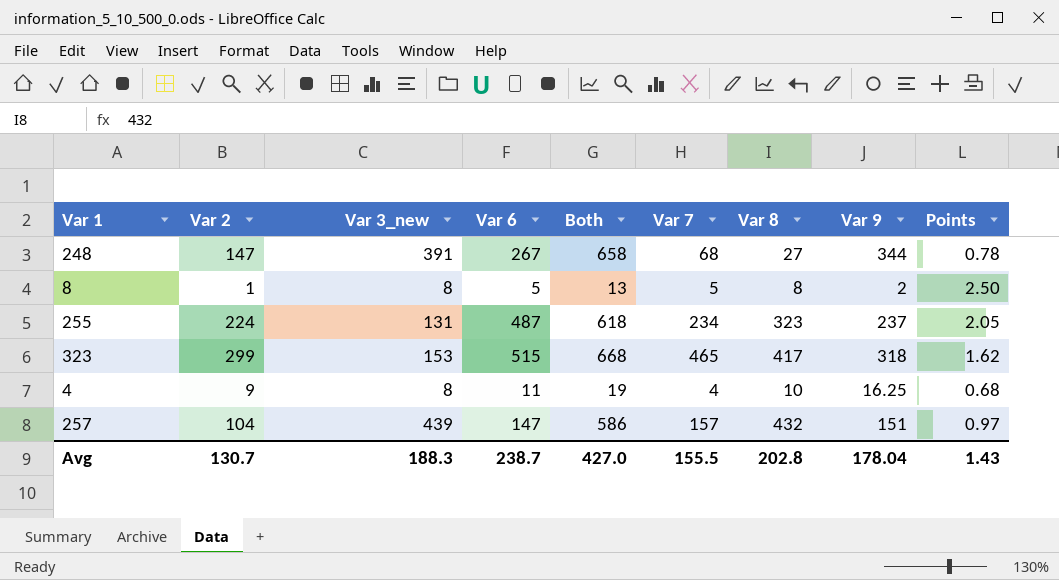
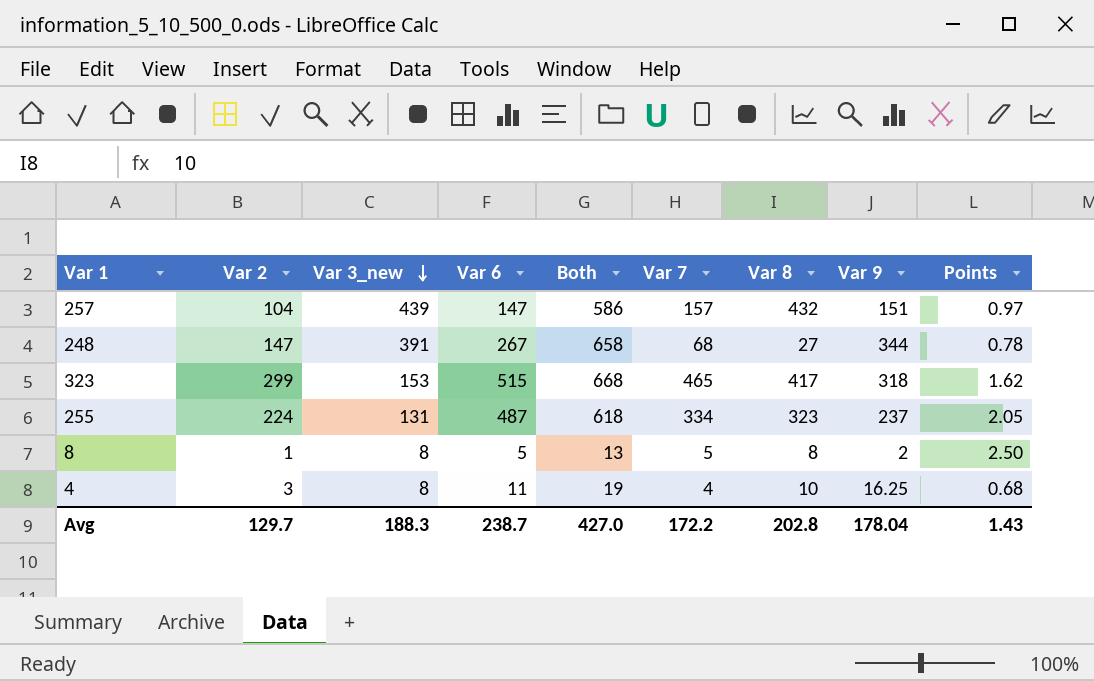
row order: none -> Var 3_new descending
255 | Var 7: 234 -> 334
4 | Var 2: 9 -> 3
Avg | Var 2: 130.7 -> 129.7
Avg | Var 7: 155.5 -> 172.2

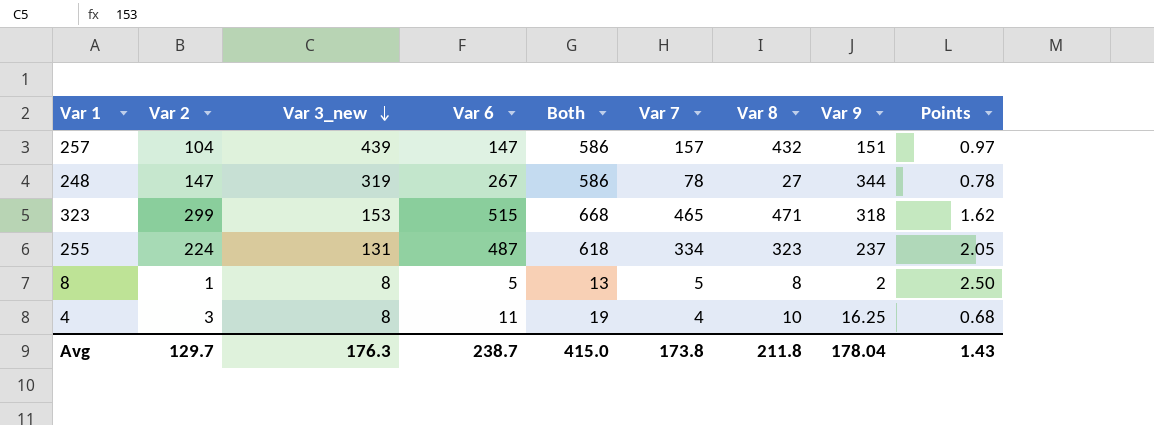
248 | Var 3_new: 391 -> 319
248 | Both: 658 -> 586
248 | Var 7: 68 -> 78
323 | Var 8: 417 -> 471
Avg | Var 3_new: 188.3 -> 176.3
Avg | Both: 427.0 -> 415.0
Avg | Var 7: 172.2 -> 173.8
Avg | Var 8: 202.8 -> 211.8

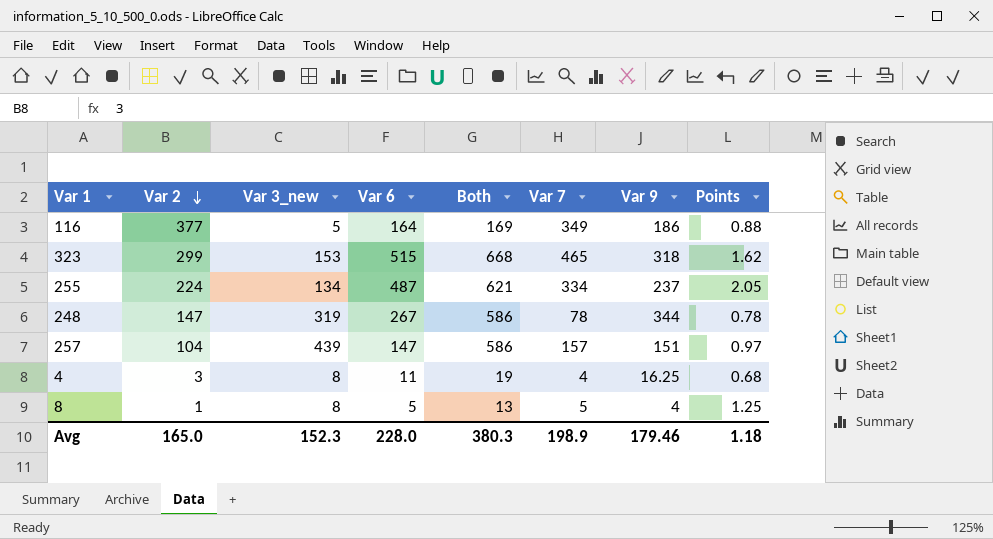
row order: Var 3_new descending -> Var 2 descending
column Var 8 | position: 7 -> none
row 116: none -> 377 | 5 | 164 | 169 | 349 | 186 | 0.88
255 | Var 3_new: 131 -> 134
255 | Both: 618 -> 621
8 | Var 9: 2 -> 4
8 | Points: 2.50 -> 1.25
Avg | Var 2: 129.7 -> 165.0
Avg | Var 3_new: 176.3 -> 152.3
Avg | Var 6: 238.7 -> 228.0
Avg | Both: 415.0 -> 380.3
Avg | Var 7: 173.8 -> 198.9
Avg | Var 9: 178.04 -> 179.46
Avg | Points: 1.43 -> 1.18

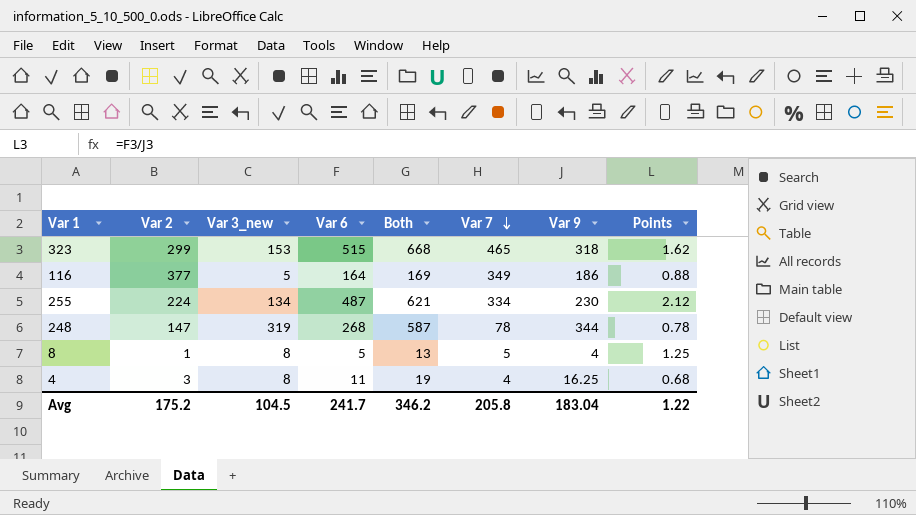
row order: Var 2 descending -> Var 7 descending
row 257: 104 | 439 | 147 | 586 | 157 | 151 | 0.97 -> none
255 | Var 9: 237 -> 230
255 | Points: 2.05 -> 2.12
248 | Var 6: 267 -> 268
248 | Both: 586 -> 587
Avg | Var 2: 165.0 -> 175.2
Avg | Var 3_new: 152.3 -> 104.5
Avg | Var 6: 228.0 -> 241.7
Avg | Both: 380.3 -> 346.2
Avg | Var 7: 198.9 -> 205.8
Avg | Var 9: 179.46 -> 183.04
Avg | Points: 1.18 -> 1.22

